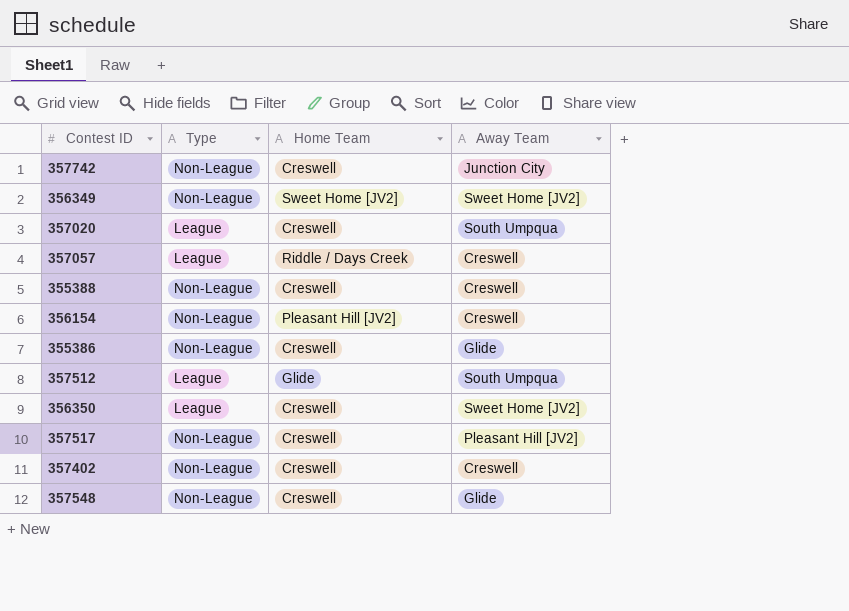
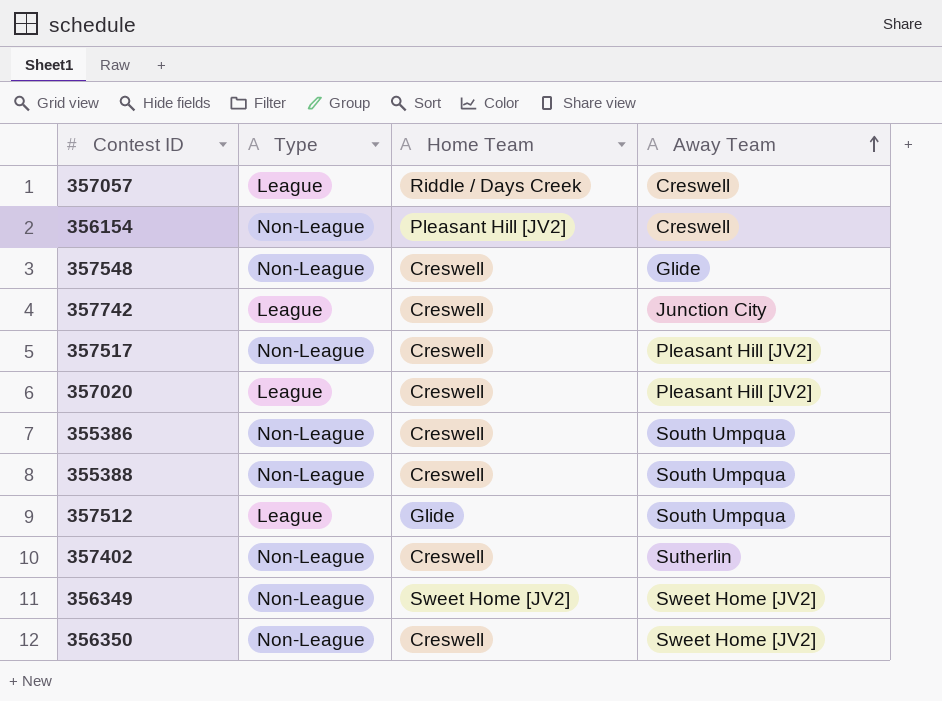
row order: none -> Away Team ascending
357742 | Type: Non-League -> League
357020 | Away Team: South Umpqua -> Pleasant Hill [JV2]
355386 | Away Team: Glide -> South Umpqua
355388 | Away Team: Creswell -> South Umpqua
357402 | Away Team: Creswell -> Sutherlin
356350 | Type: League -> Non-League

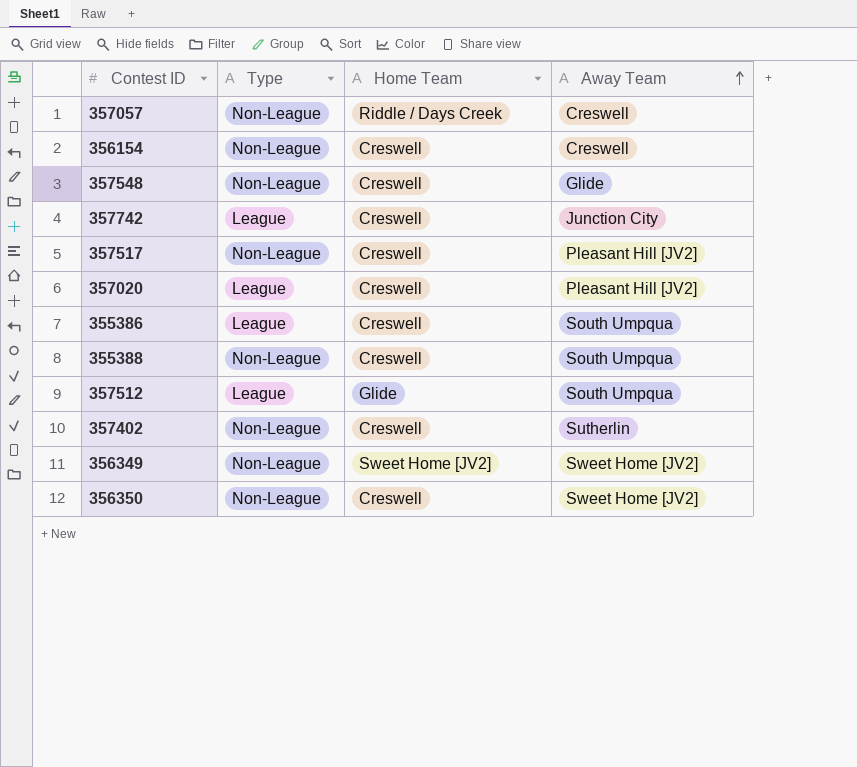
357057 | Type: League -> Non-League
356154 | Home Team: Pleasant Hill [JV2] -> Creswell
355386 | Type: Non-League -> League

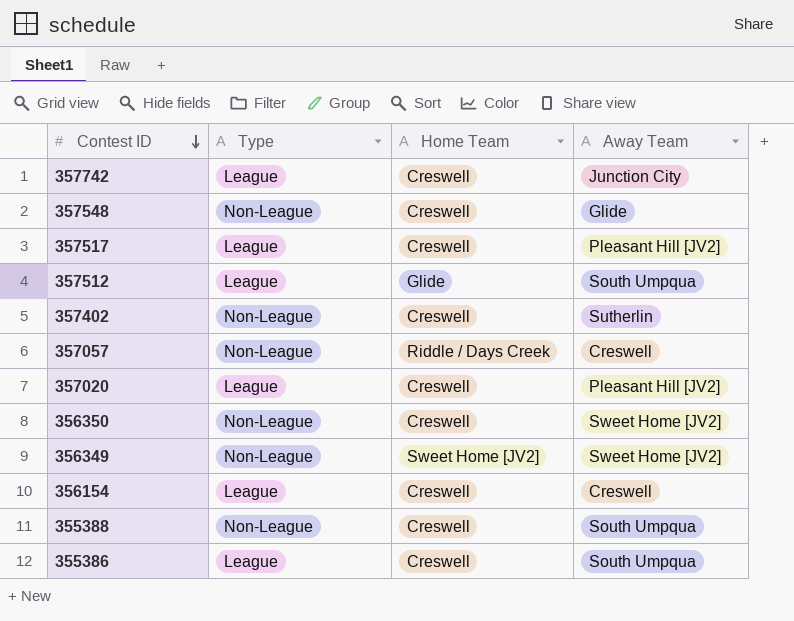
row order: Away Team ascending -> Contest ID descending
357517 | Type: Non-League -> League
356154 | Type: Non-League -> League

